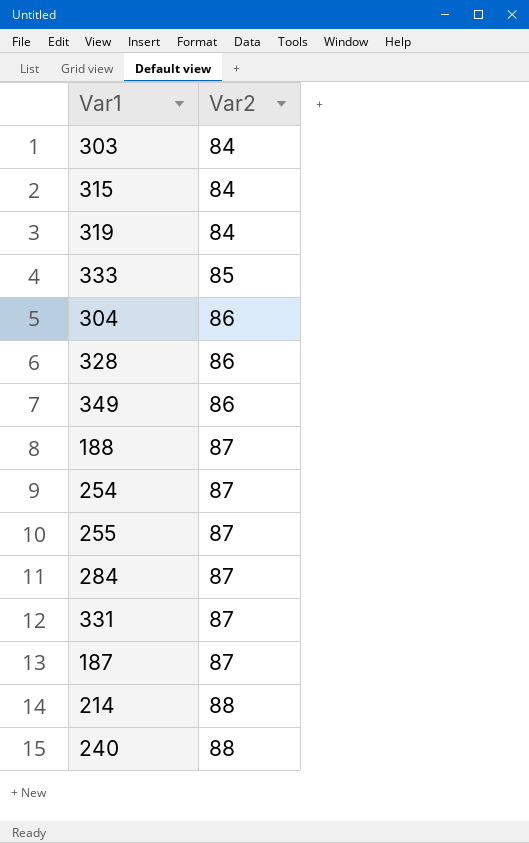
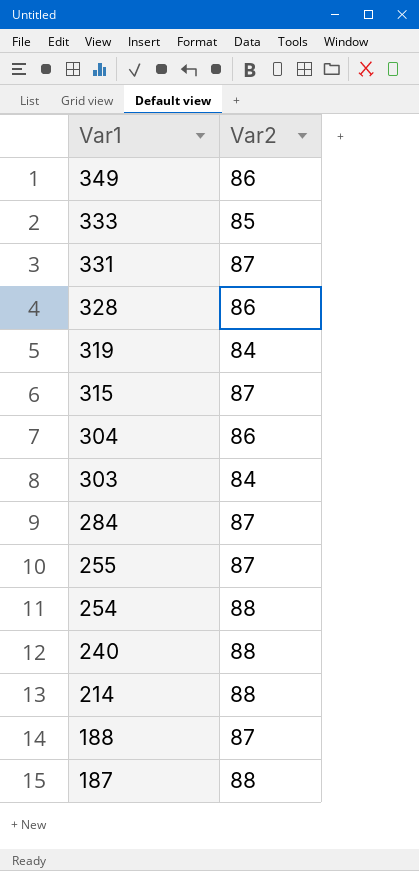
row order: Var2 ascending -> Var1 descending
315 | Var2: 84 -> 87
254 | Var2: 87 -> 88
187 | Var2: 87 -> 88

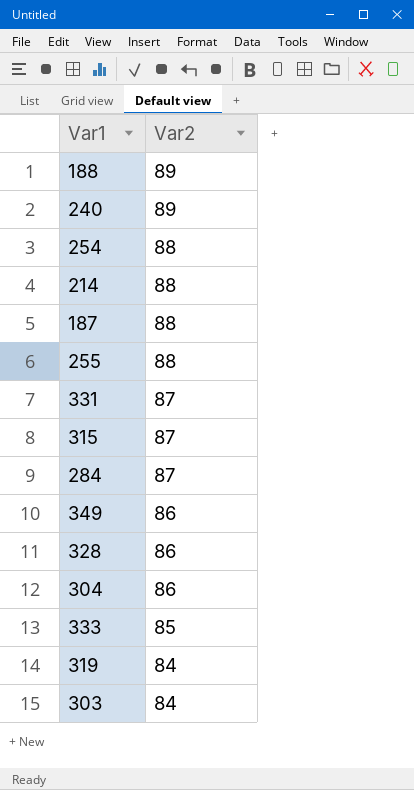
row order: Var1 descending -> Var2 descending
188 | Var2: 87 -> 89
240 | Var2: 88 -> 89
255 | Var2: 87 -> 88

